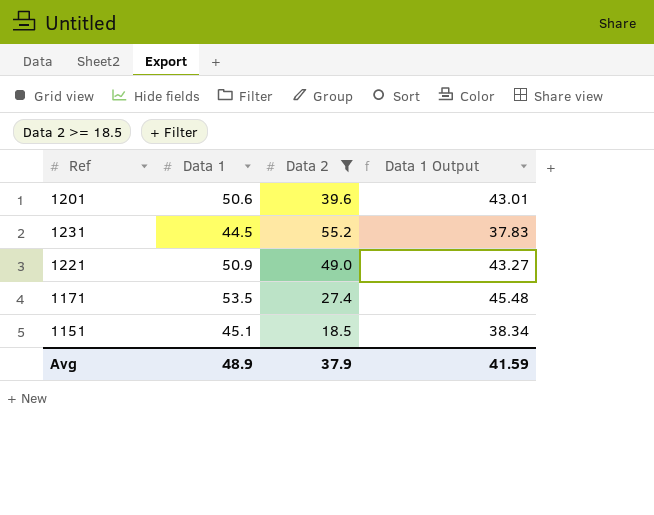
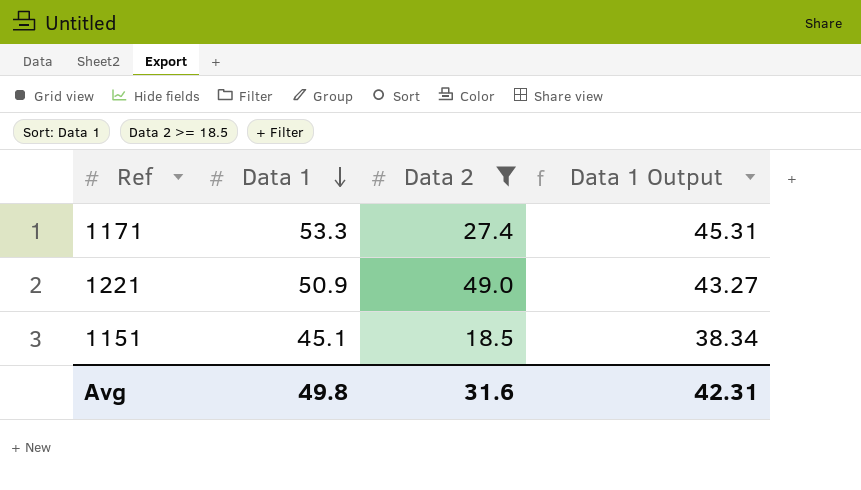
row order: none -> Data 1 descending
row 1201: 50.6 | 39.6 | 43.01 -> none
row 1231: 44.5 | 55.2 | 37.83 -> none
1171 | Data 1: 53.5 -> 53.3
1171 | Data 1 Output: 45.48 -> 45.31
Avg | Data 1: 48.9 -> 49.8
Avg | Data 2: 37.9 -> 31.6
Avg | Data 1 Output: 41.59 -> 42.31

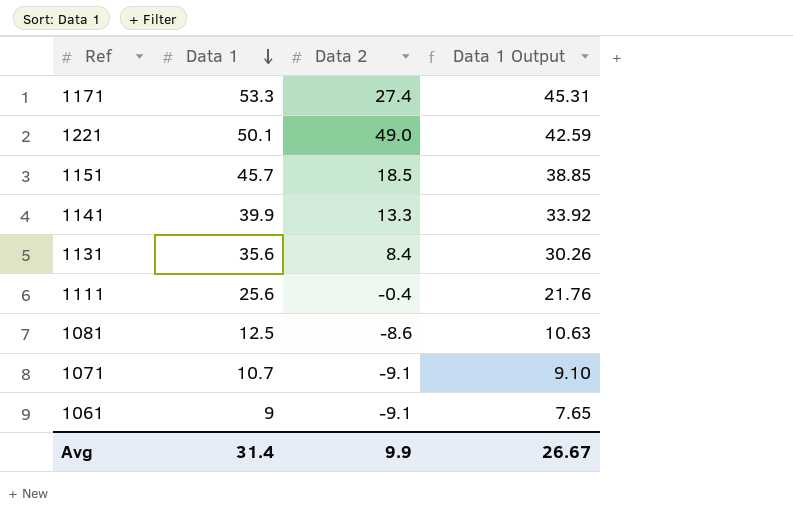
filter: Data 2 >= 18.5 -> none
1221 | Data 1: 50.9 -> 50.1
1221 | Data 1 Output: 43.27 -> 42.59
1151 | Data 1: 45.1 -> 45.7
1151 | Data 1 Output: 38.34 -> 38.85
Avg | Data 1: 49.8 -> 31.4
Avg | Data 2: 31.6 -> 9.9
Avg | Data 1 Output: 42.31 -> 26.67

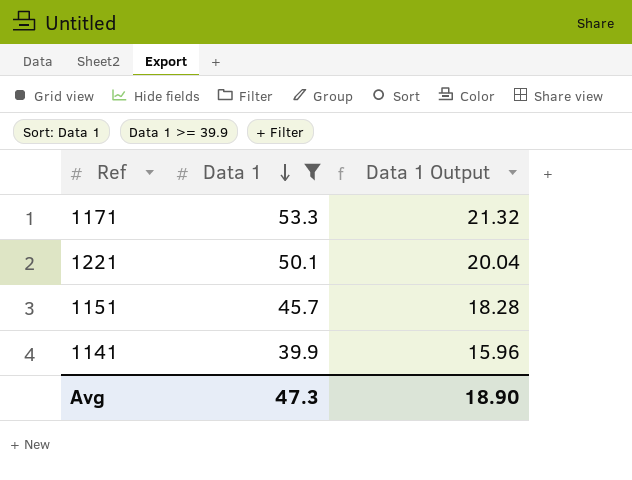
filter: none -> Data 1 >= 39.9
column Data 2 | position: 3 -> none
column Data 1 Output | formula: [Data 1] * 0.85 -> [Data 1] * 0.4
Avg | Data 1: 31.4 -> 47.3
Avg | Data 1 Output: 26.67 -> 18.90

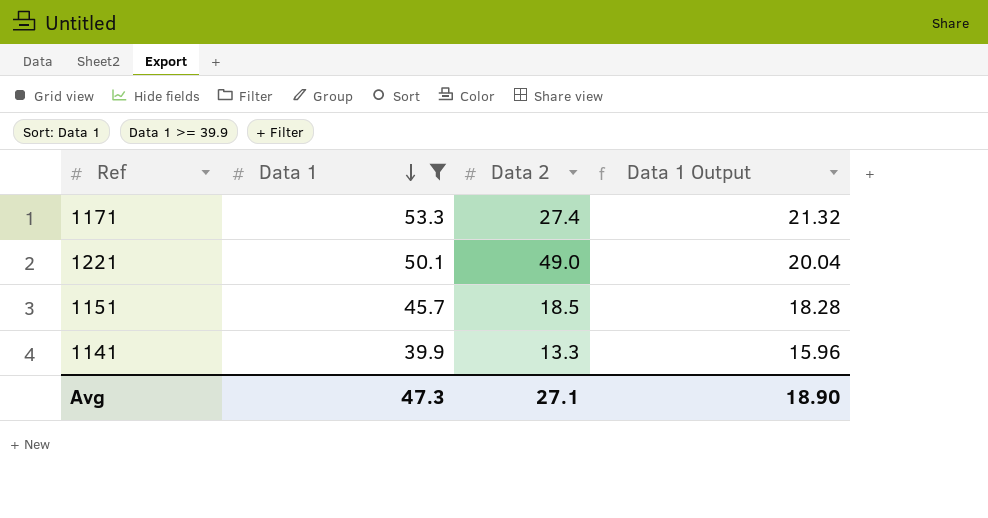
column Data 2 | position: none -> 3

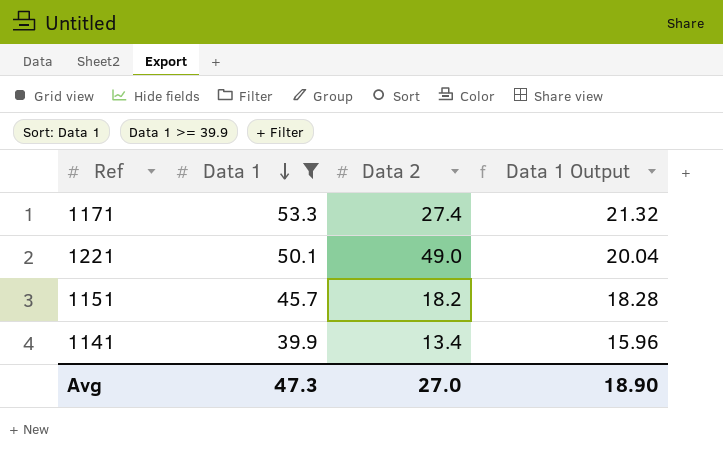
1151 | Data 2: 18.5 -> 18.2
1141 | Data 2: 13.3 -> 13.4
Avg | Data 2: 27.1 -> 27.0

